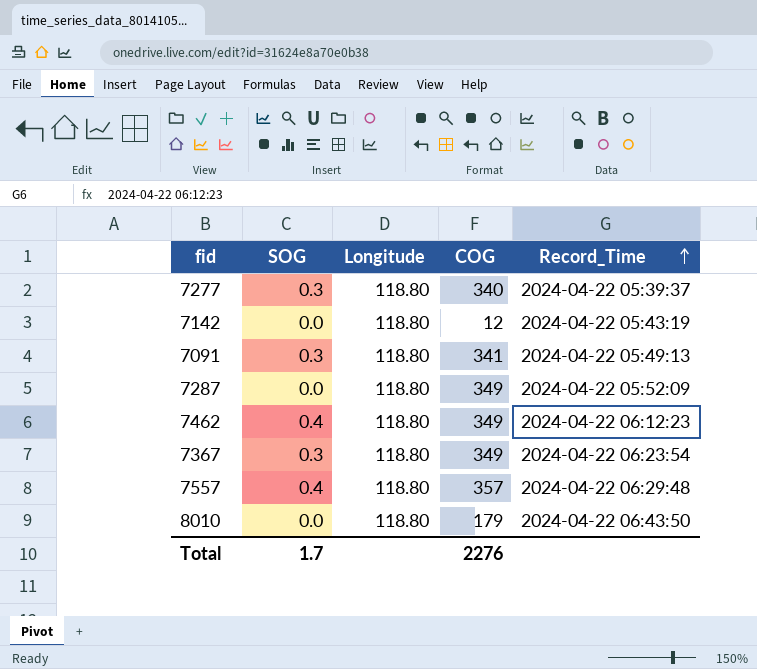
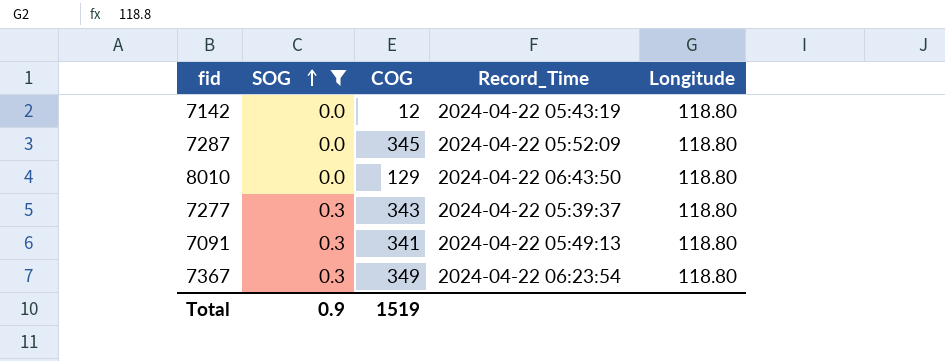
filter: none -> SOG != 0.4
row order: Record_Time ascending -> SOG ascending
column Longitude | position: 3 -> 5
7287 | COG: 349 -> 345
8010 | COG: 179 -> 129
7277 | COG: 340 -> 343
Total | SOG: 1.7 -> 0.9
Total | COG: 2276 -> 1519

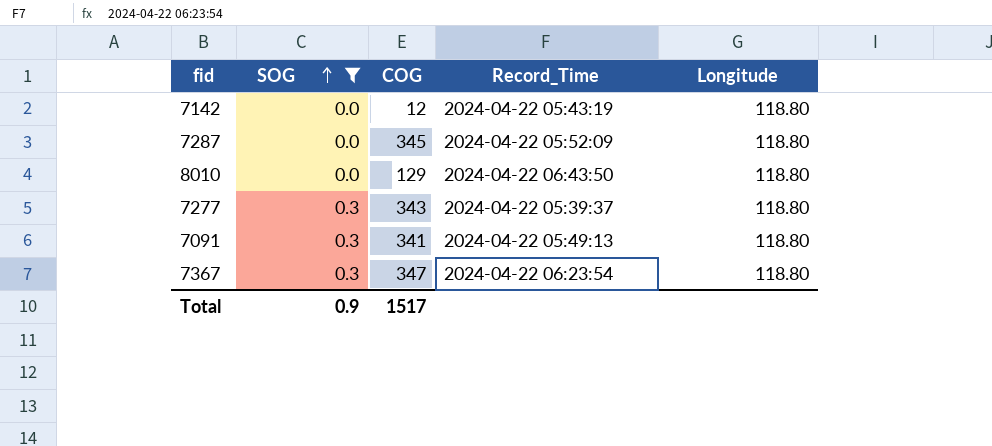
7367 | COG: 349 -> 347
Total | COG: 1519 -> 1517

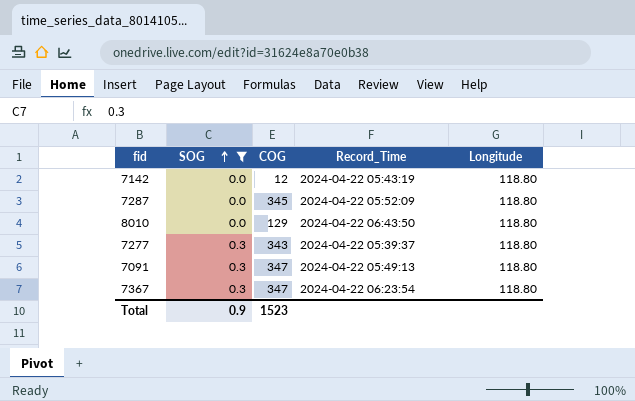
7091 | COG: 341 -> 347
Total | COG: 1517 -> 1523

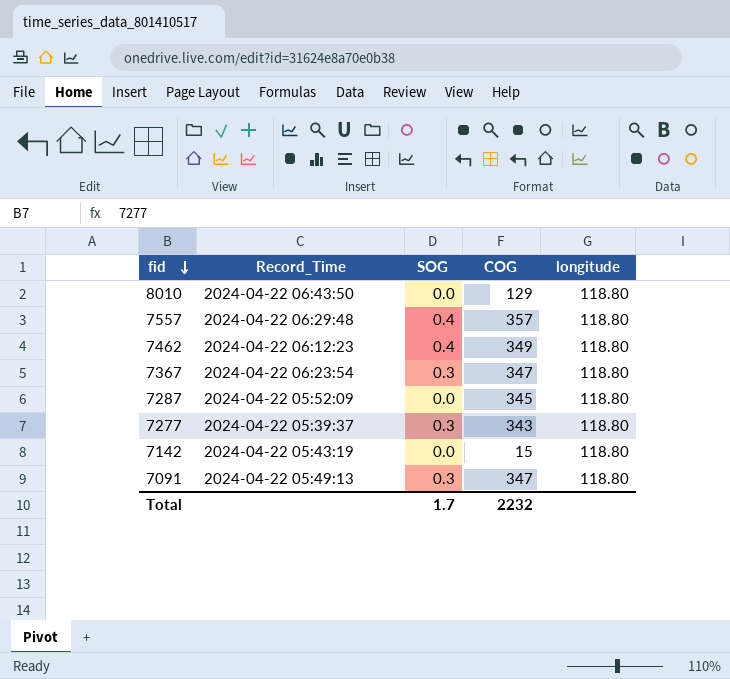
filter: SOG != 0.4 -> none
row order: SOG ascending -> fid descending
column Record_Time | position: 4 -> 2
column name: Longitude -> longitude
7142 | COG: 12 -> 15
Total | SOG: 0.9 -> 1.7
Total | COG: 1523 -> 2232

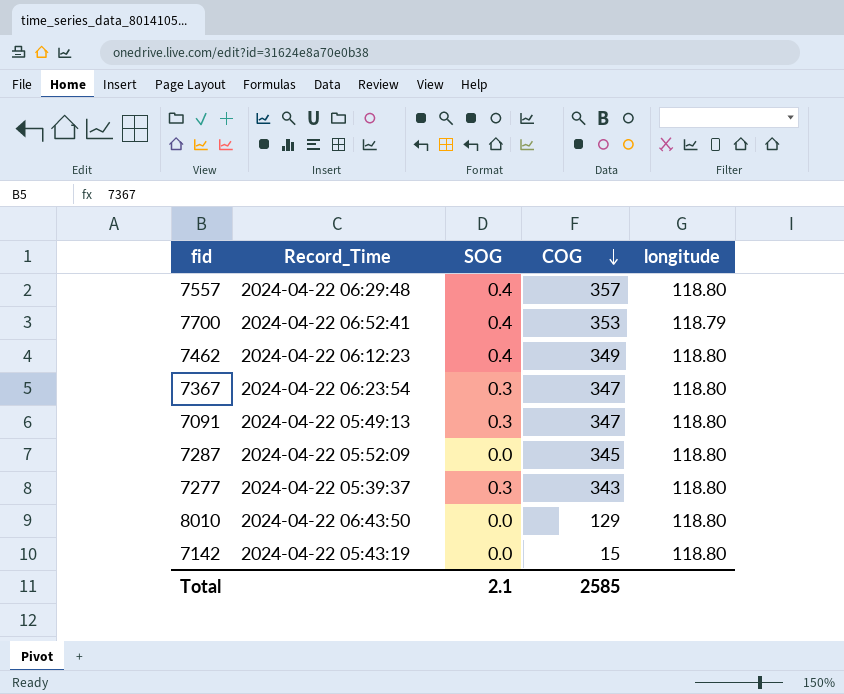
row order: fid descending -> COG descending
row 7700: none -> 2024-04-22 06:52:41 | 0.4 | 353 | 118.79
Total | SOG: 1.7 -> 2.1
Total | COG: 2232 -> 2585

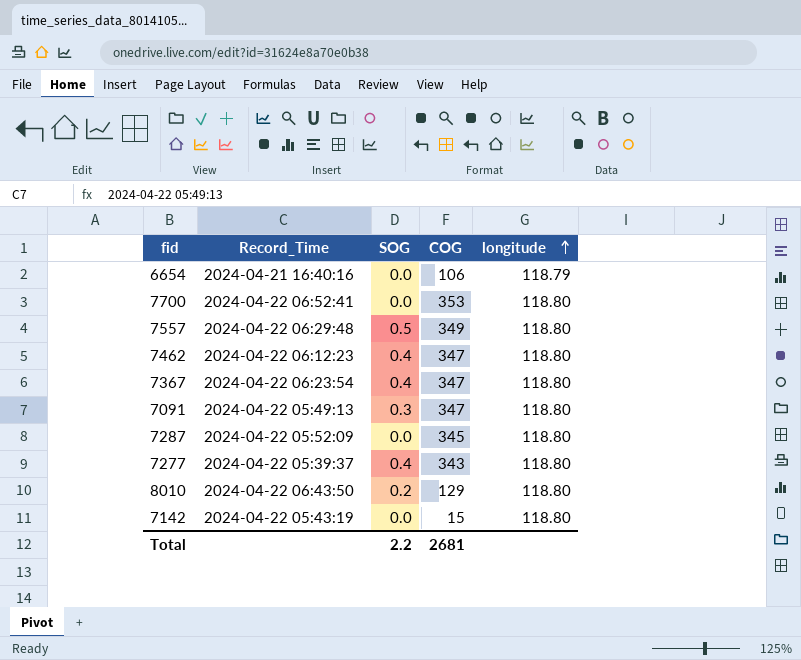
row order: COG descending -> longitude ascending
row 6654: none -> 2024-04-21 16:40:16 | 0.0 | 106 | 118.79
7700 | SOG: 0.4 -> 0.0
7700 | longitude: 118.79 -> 118.80
7557 | SOG: 0.4 -> 0.5
7557 | COG: 357 -> 349
7462 | COG: 349 -> 347
7367 | SOG: 0.3 -> 0.4
7277 | SOG: 0.3 -> 0.4
8010 | SOG: 0.0 -> 0.2
Total | SOG: 2.1 -> 2.2
Total | COG: 2585 -> 2681

